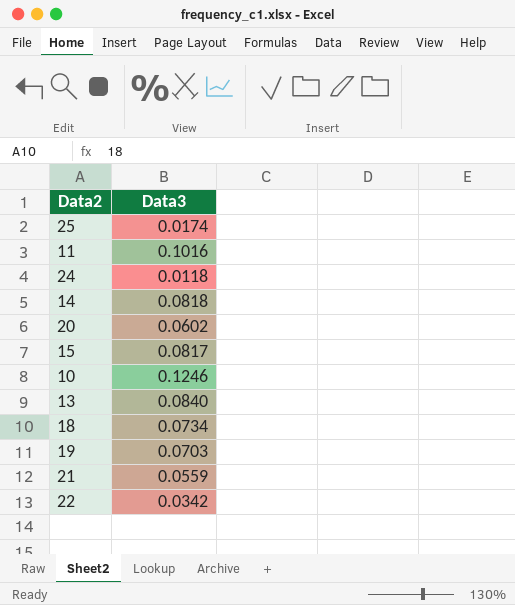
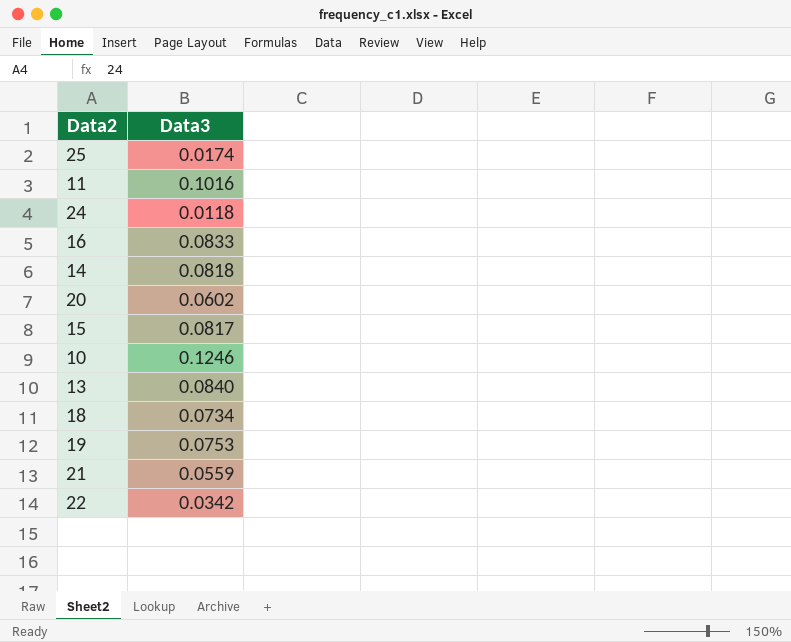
row 16: none -> 0.0833
19 | Data3: 0.0703 -> 0.0753

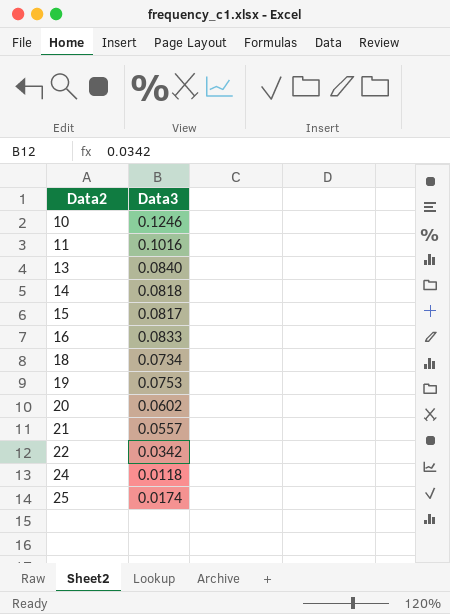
row order: none -> Data2 ascending
21 | Data3: 0.0559 -> 0.0557

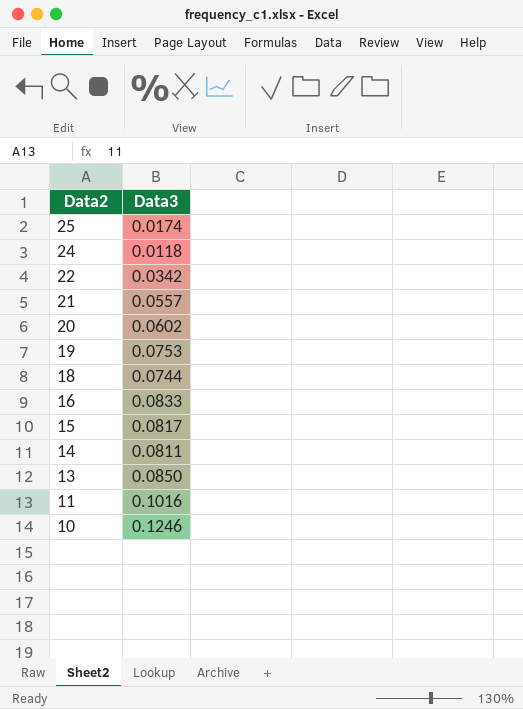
row order: Data2 ascending -> Data2 descending
18 | Data3: 0.0734 -> 0.0744
14 | Data3: 0.0818 -> 0.0811
13 | Data3: 0.0840 -> 0.0850

